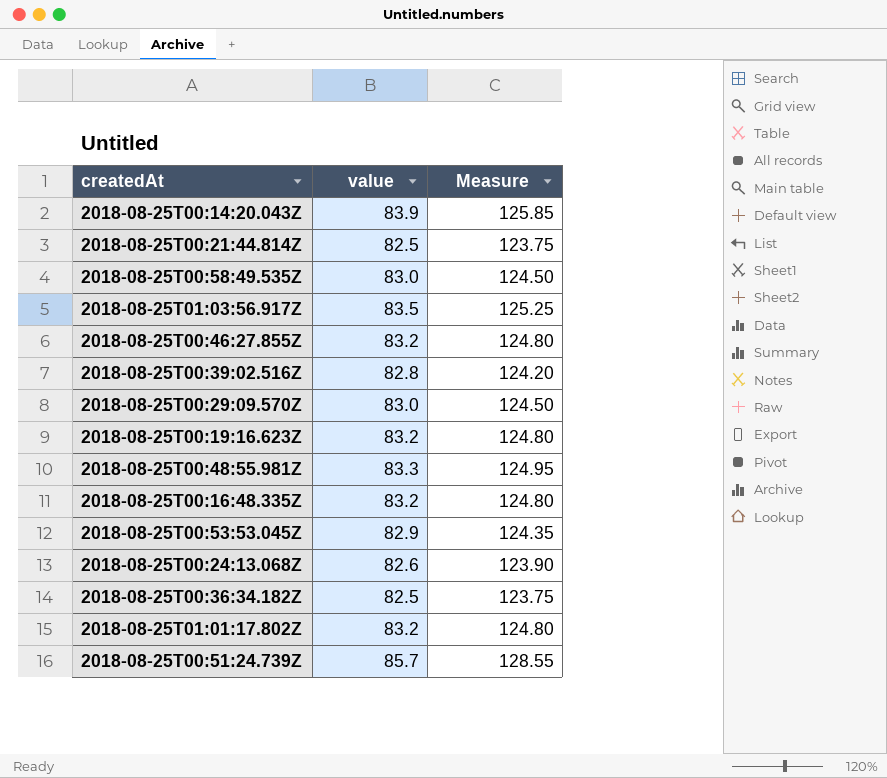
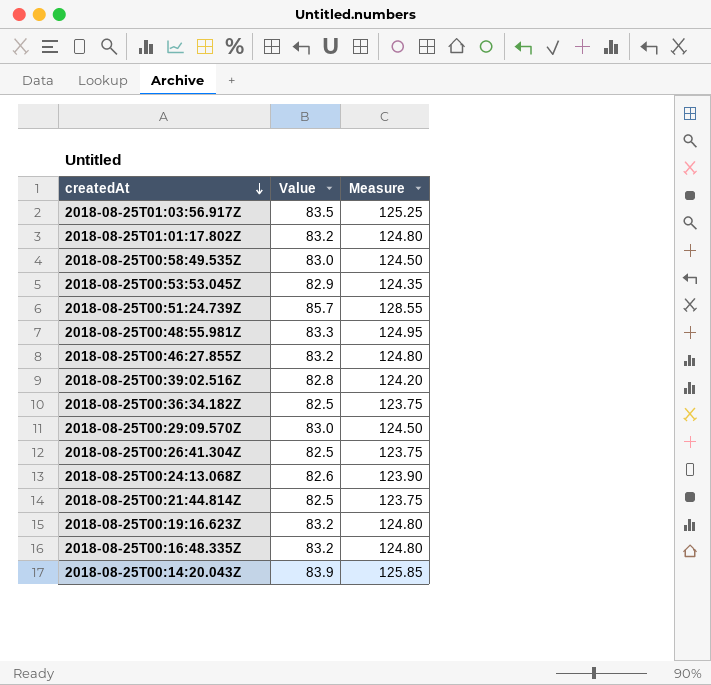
row order: none -> createdAt descending
column name: value -> Value
row 2018-08-25T00:26:41.304Z: none -> 82.5 | 123.75

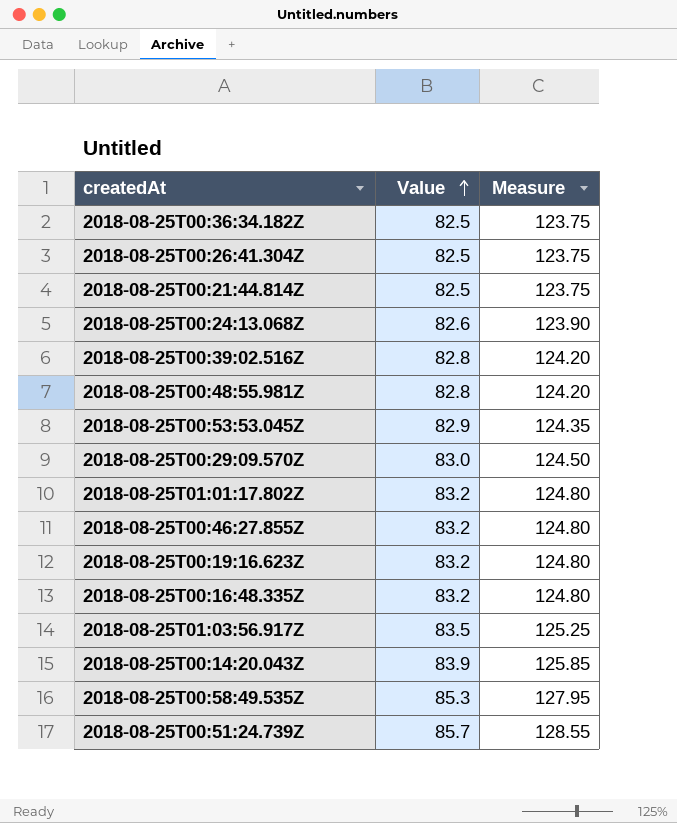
row order: createdAt descending -> Value ascending
2018-08-25T00:48:55.981Z | Value: 83.3 -> 82.8
2018-08-25T00:48:55.981Z | Measure: 124.95 -> 124.20
2018-08-25T00:58:49.535Z | Value: 83.0 -> 85.3
2018-08-25T00:58:49.535Z | Measure: 124.50 -> 127.95

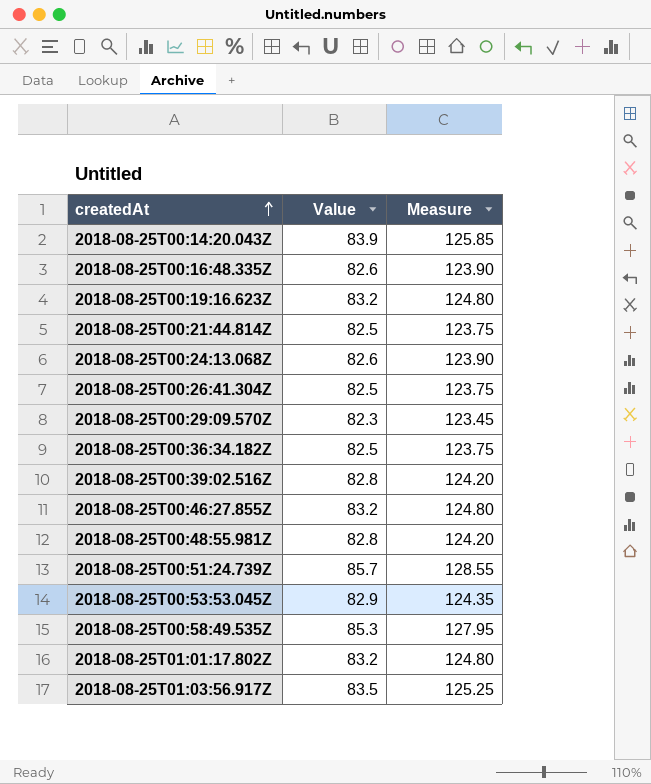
row order: Value ascending -> createdAt ascending
2018-08-25T00:16:48.335Z | Value: 83.2 -> 82.6
2018-08-25T00:16:48.335Z | Measure: 124.80 -> 123.90
2018-08-25T00:29:09.570Z | Value: 83.0 -> 82.3
2018-08-25T00:29:09.570Z | Measure: 124.50 -> 123.45

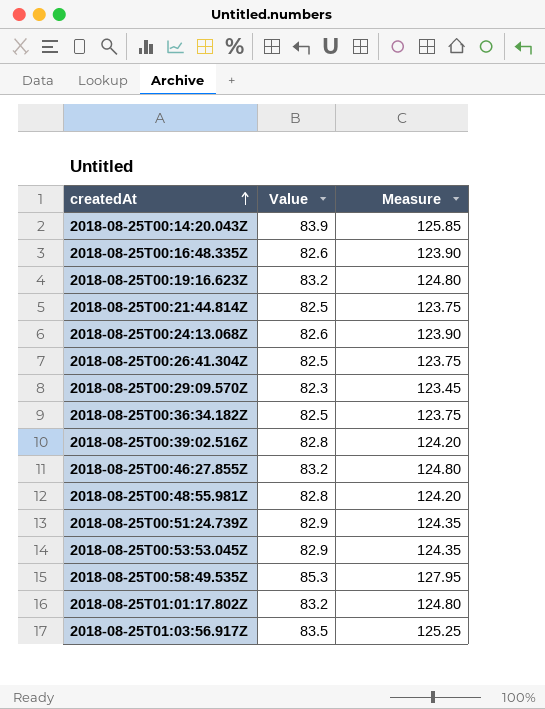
2018-08-25T00:51:24.739Z | Value: 85.7 -> 82.9
2018-08-25T00:51:24.739Z | Measure: 128.55 -> 124.35

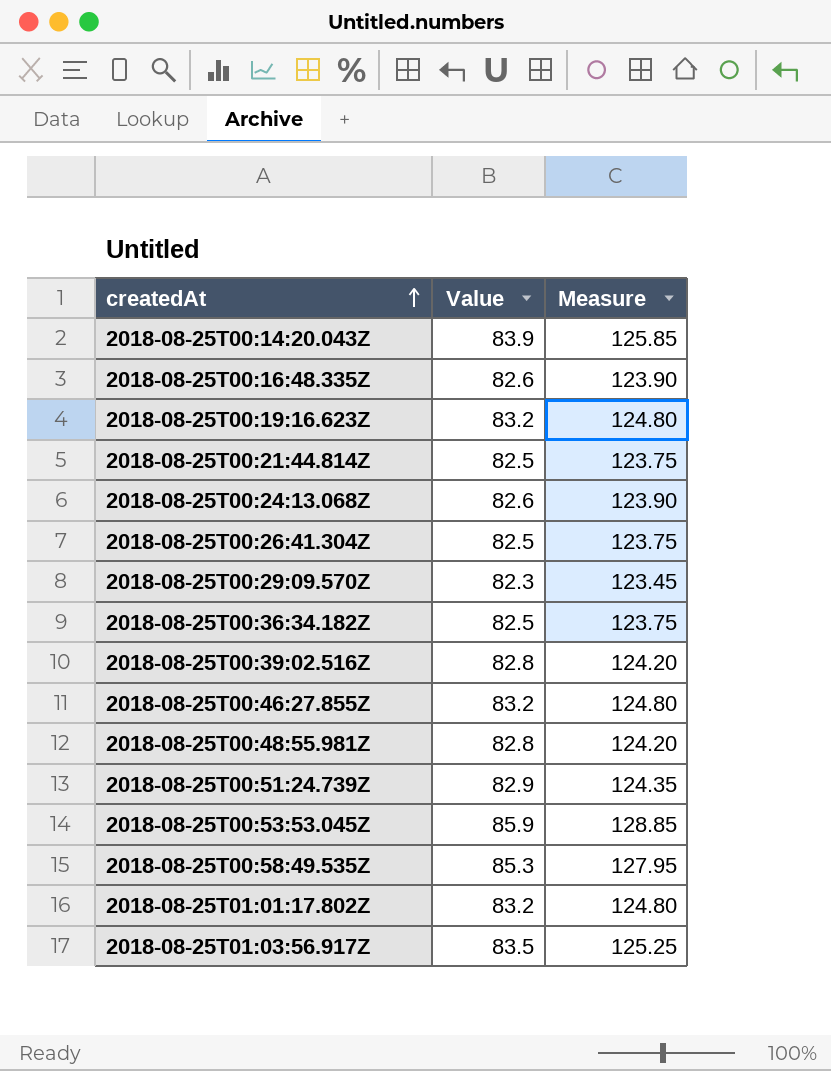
2018-08-25T00:53:53.045Z | Value: 82.9 -> 85.9
2018-08-25T00:53:53.045Z | Measure: 124.35 -> 128.85

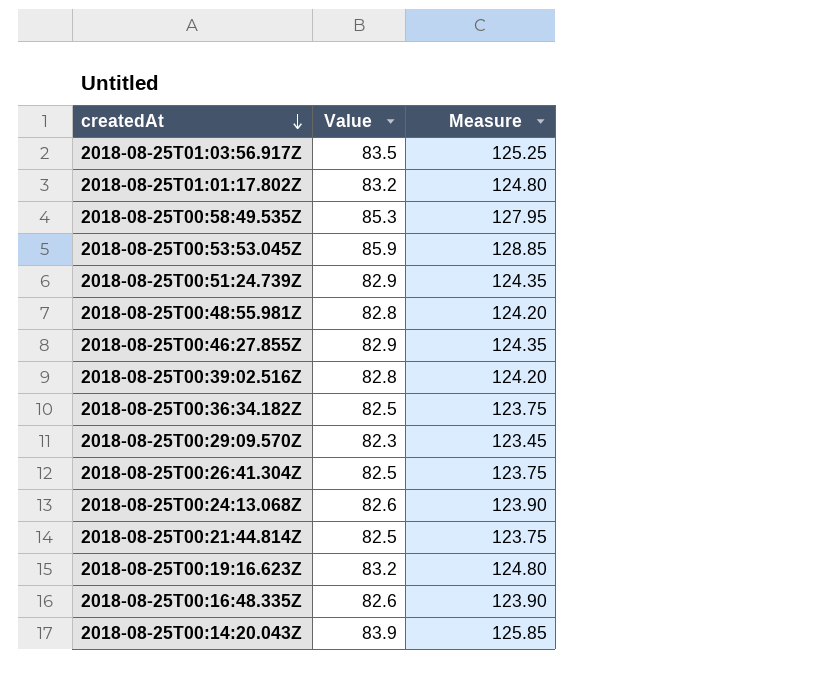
row order: createdAt ascending -> createdAt descending
2018-08-25T00:46:27.855Z | Value: 83.2 -> 82.9
2018-08-25T00:46:27.855Z | Measure: 124.80 -> 124.35

